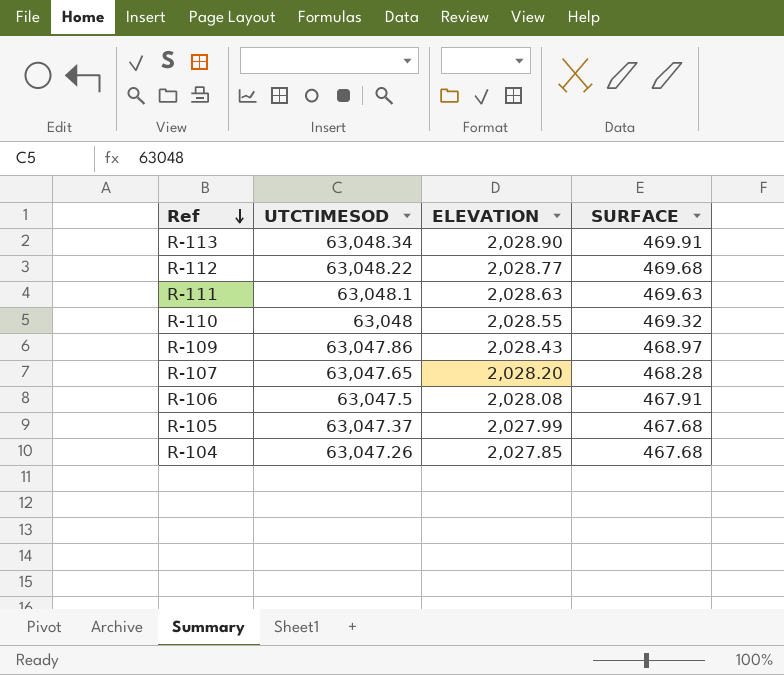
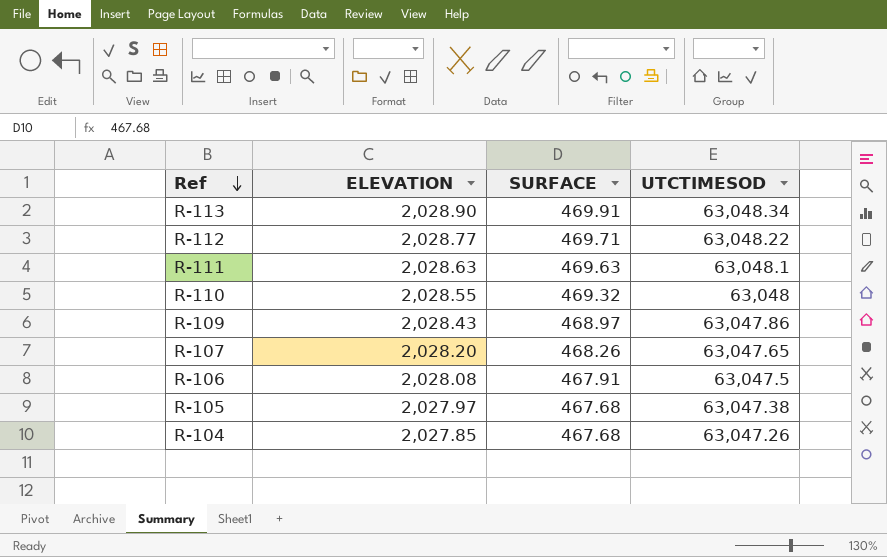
column UTCTIMESOD | position: 2 -> 4
R-112 | SURFACE: 469.68 -> 469.71
R-107 | SURFACE: 468.28 -> 468.26
R-105 | ELEVATION: 2,027.99 -> 2,027.97
R-105 | UTCTIMESOD: 63,047.37 -> 63,047.38

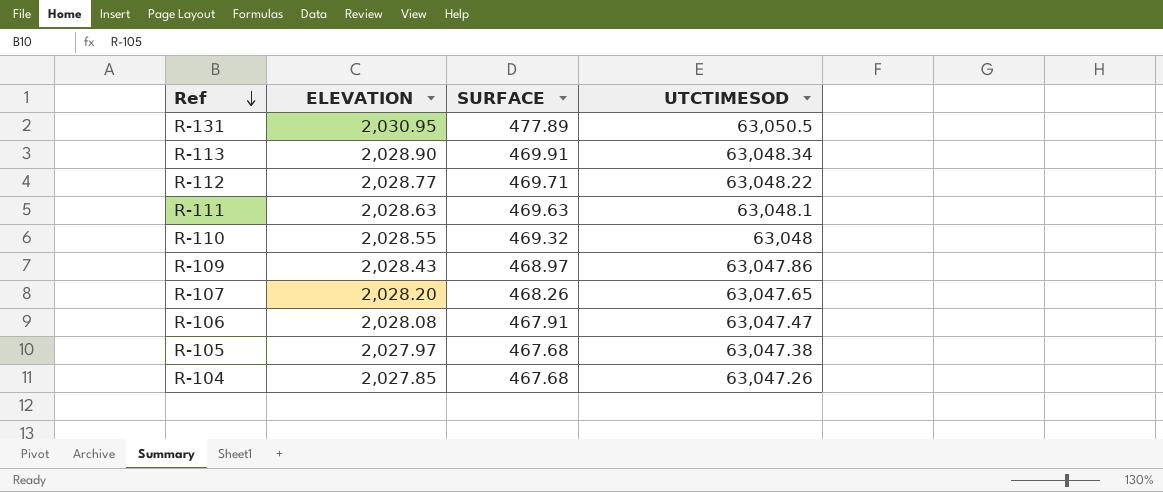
row R-131: none -> 2,030.95 | 477.89 | 63,050.5
R-106 | UTCTIMESOD: 63,047.5 -> 63,047.47

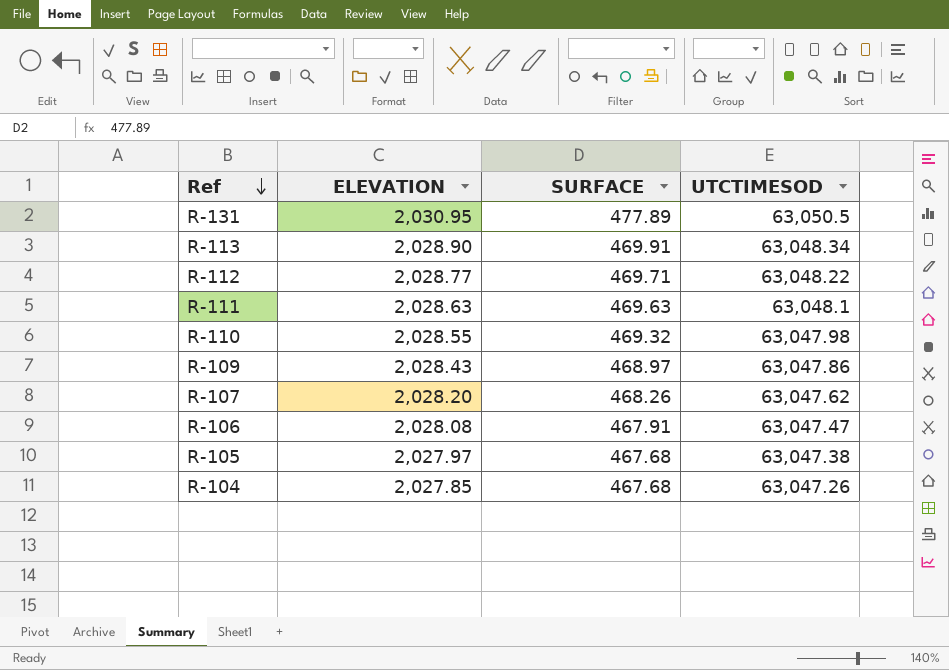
R-110 | UTCTIMESOD: 63,048 -> 63,047.98
R-107 | UTCTIMESOD: 63,047.65 -> 63,047.62

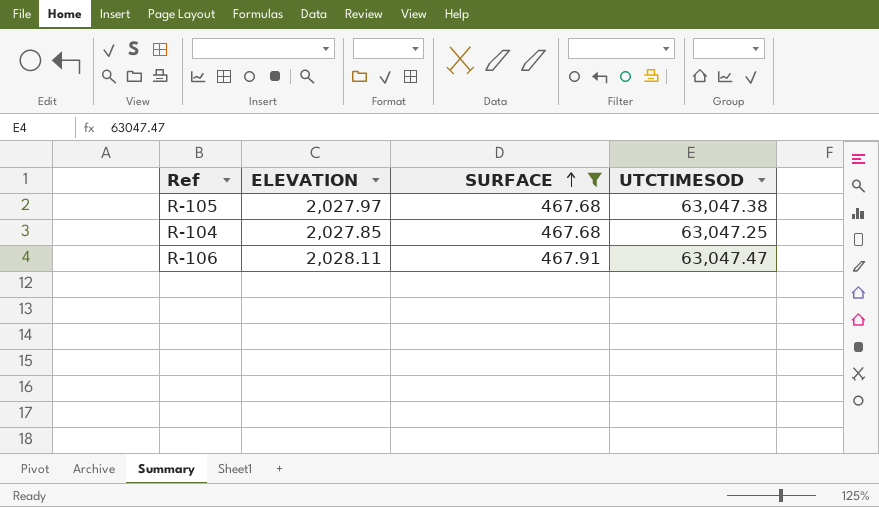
filter: none -> SURFACE <= 467.91
row order: Ref descending -> SURFACE ascending
R-104 | UTCTIMESOD: 63,047.26 -> 63,047.25
R-106 | ELEVATION: 2,028.08 -> 2,028.11

